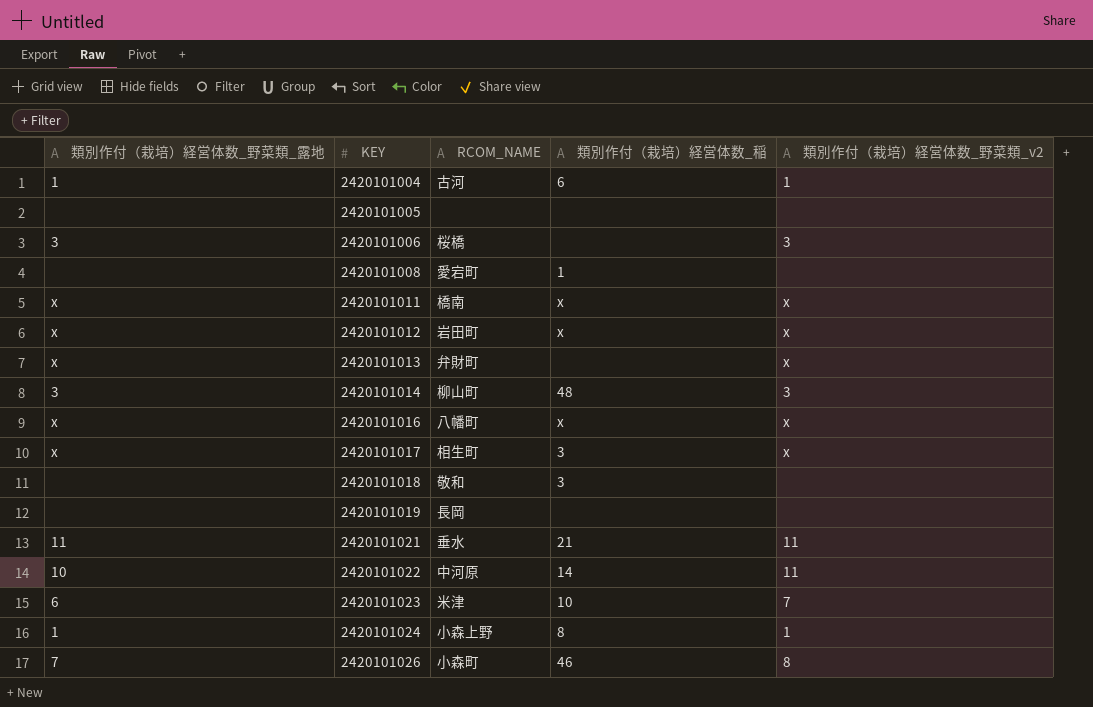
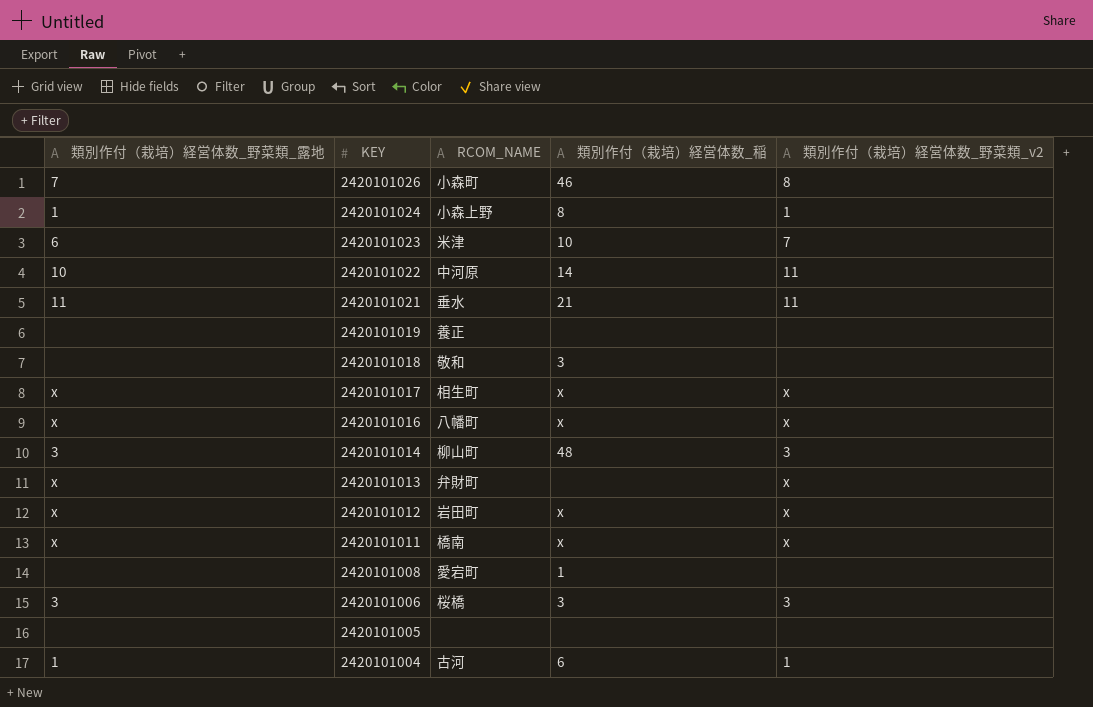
row order: KEY ascending -> KEY descending
2420101019 | RCOM_NAME: 長岡 -> 養正
2420101017 | 類別作付（栽培）経営体数_稲: 3 -> x
2420101006 | 類別作付（栽培）経営体数_稲: none -> 3

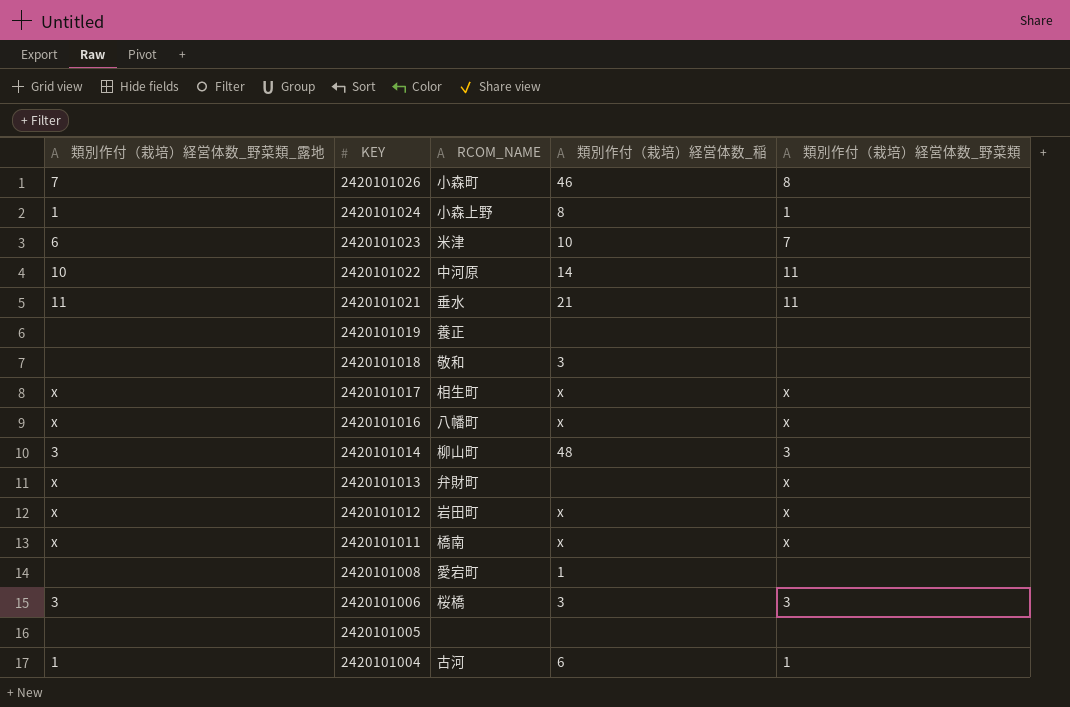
column name: 類別作付（栽培）経営体数_野菜類_v2 -> 類別作付（栽培）経営体数_野菜類

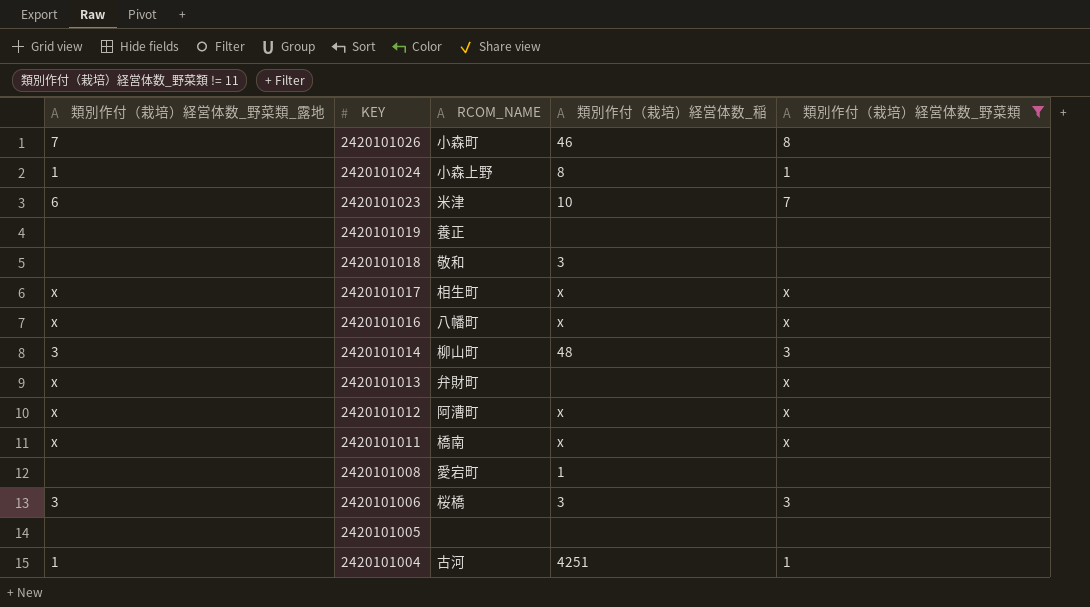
filter: none -> 類別作付（栽培）経営体数_野菜類 != 11
2420101012 | RCOM_NAME: 岩田町 -> 阿漕町
2420101004 | 類別作付（栽培）経営体数_稲: 6 -> 4251

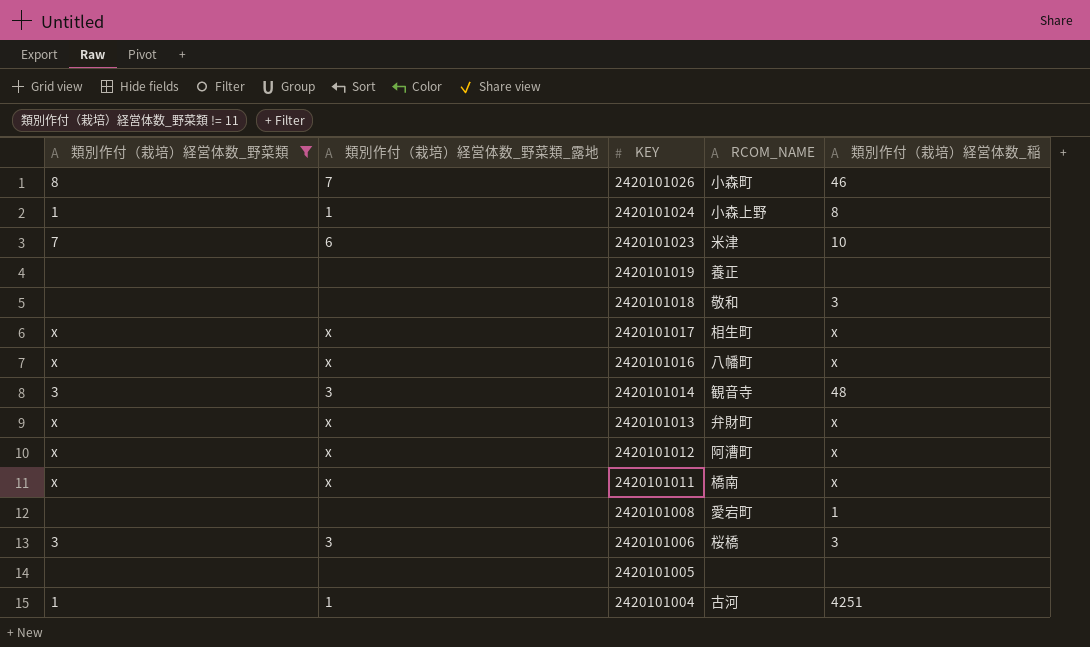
column 類別作付（栽培）経営体数_野菜類 | position: 5 -> 1
2420101014 | RCOM_NAME: 柳山町 -> 観音寺
2420101013 | 類別作付（栽培）経営体数_稲: none -> x

